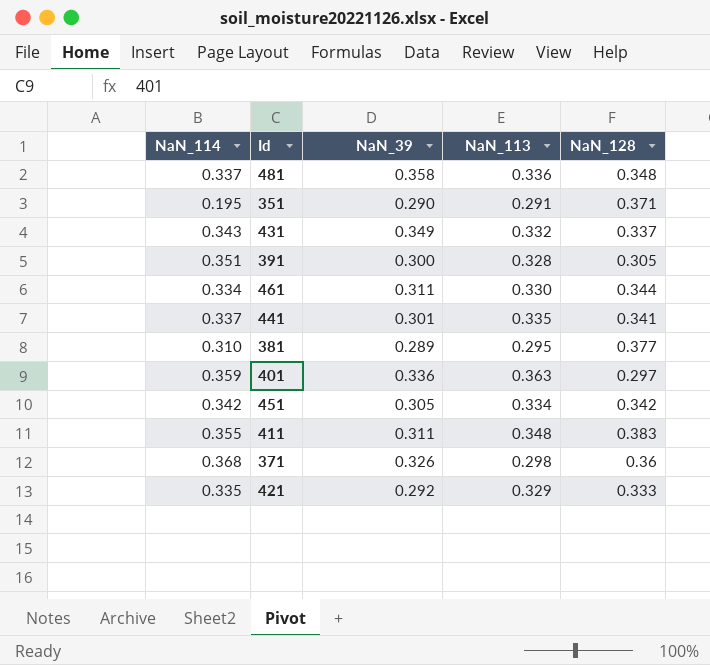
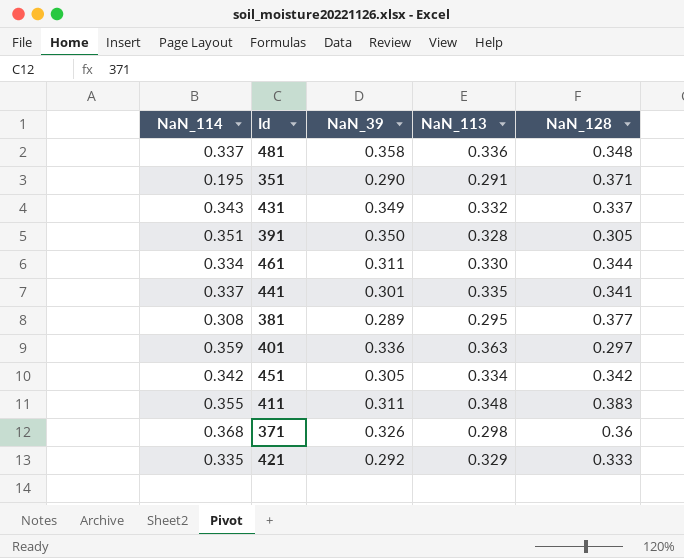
391 | NaN_39: 0.300 -> 0.350
381 | NaN_114: 0.310 -> 0.308

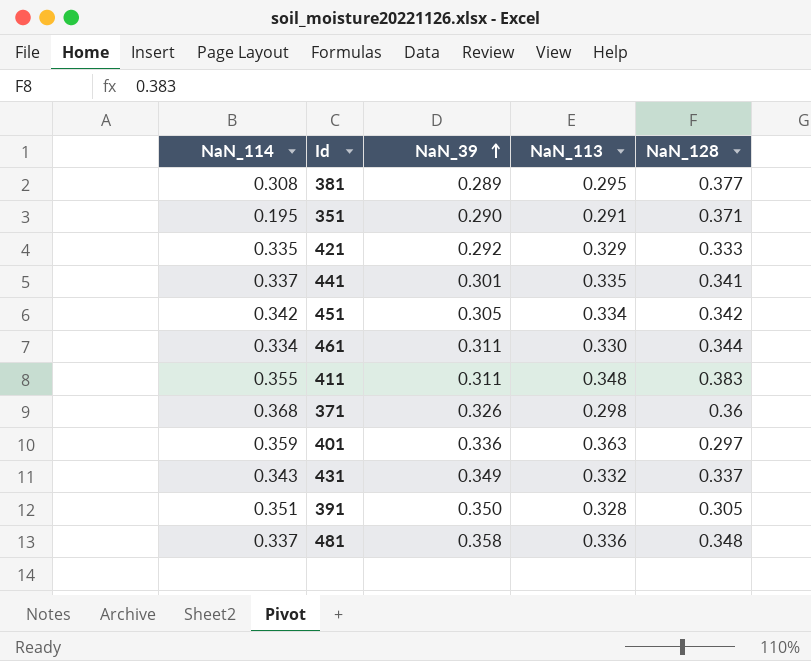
row order: none -> NaN_39 ascending

